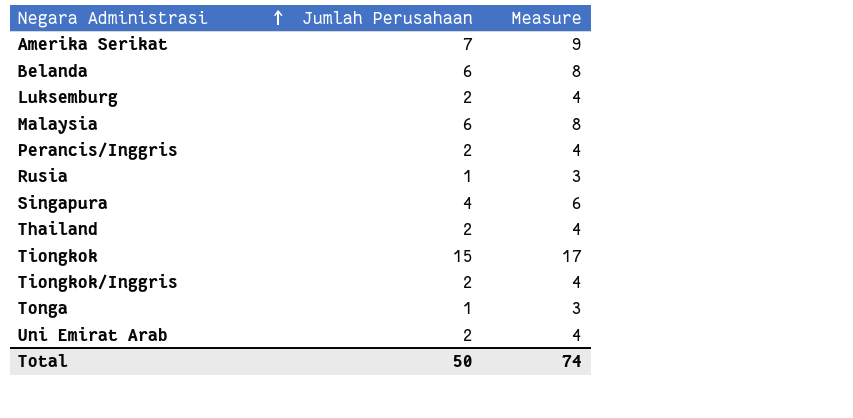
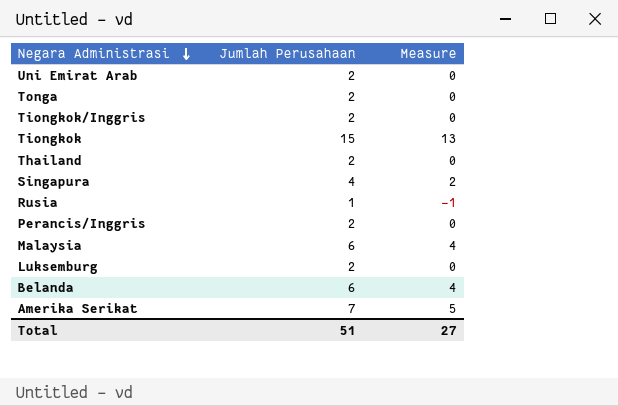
row order: Negara Administrasi ascending -> Negara Administrasi descending
column Measure | formula: [Jumlah Perusahaan] + 2 -> [Jumlah Perusahaan] - 2
Tonga | Jumlah Perusahaan: 1 -> 2
Total | Jumlah Perusahaan: 50 -> 51
Total | Measure: 74 -> 27

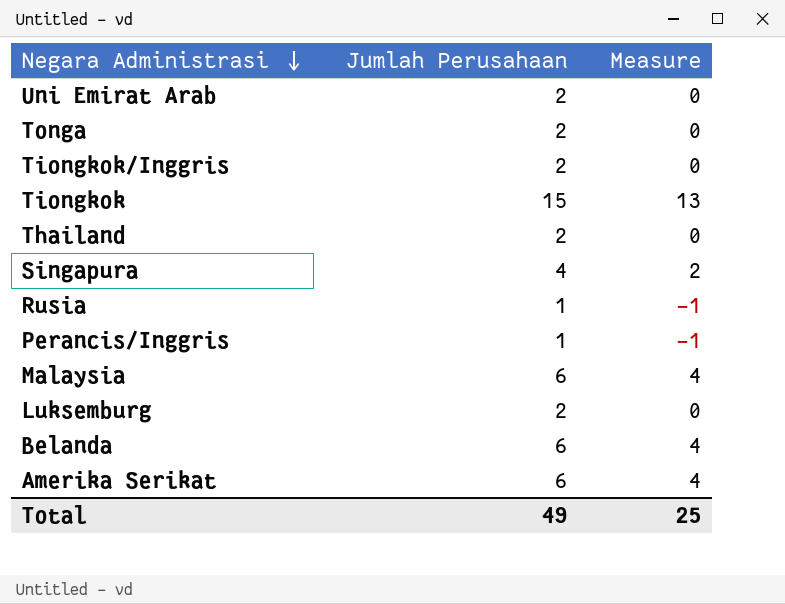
Perancis/Inggris | Jumlah Perusahaan: 2 -> 1
Perancis/Inggris | Measure: 0 -> -1
Amerika Serikat | Jumlah Perusahaan: 7 -> 6
Amerika Serikat | Measure: 5 -> 4
Total | Jumlah Perusahaan: 51 -> 49
Total | Measure: 27 -> 25

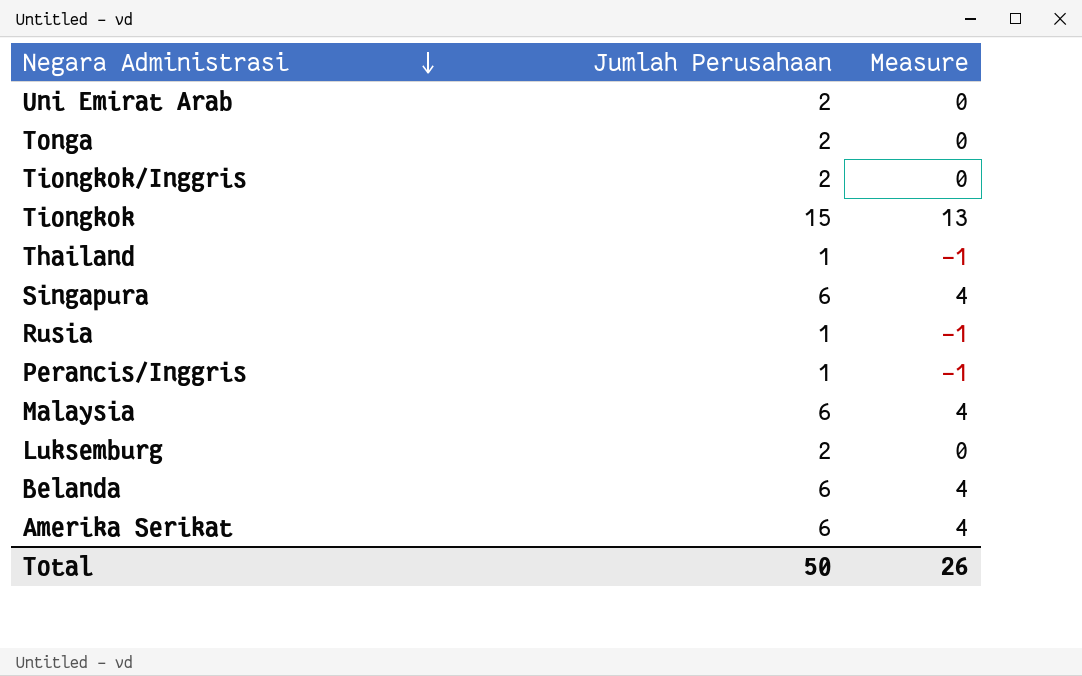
Thailand | Jumlah Perusahaan: 2 -> 1
Thailand | Measure: 0 -> -1
Singapura | Jumlah Perusahaan: 4 -> 6
Singapura | Measure: 2 -> 4
Total | Jumlah Perusahaan: 49 -> 50
Total | Measure: 25 -> 26

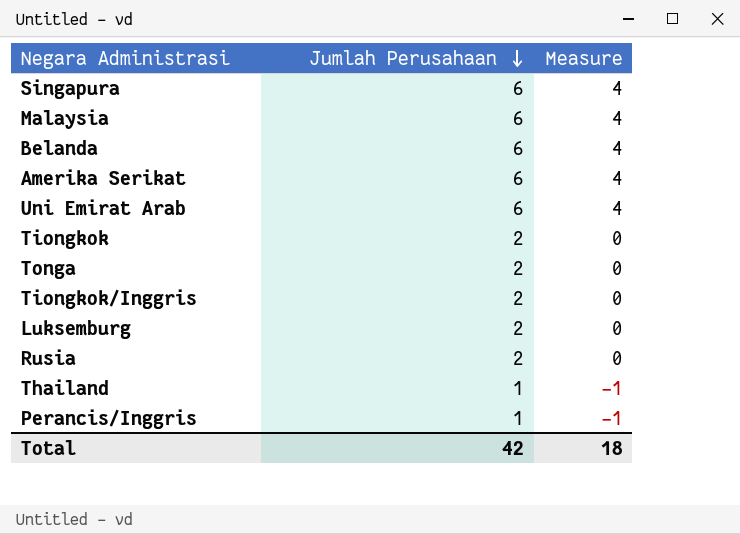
row order: Negara Administrasi descending -> Jumlah Perusahaan descending
Uni Emirat Arab | Jumlah Perusahaan: 2 -> 6
Uni Emirat Arab | Measure: 0 -> 4
Tiongkok | Jumlah Perusahaan: 15 -> 2
Tiongkok | Measure: 13 -> 0
Rusia | Jumlah Perusahaan: 1 -> 2
Rusia | Measure: -1 -> 0
Total | Jumlah Perusahaan: 50 -> 42
Total | Measure: 26 -> 18

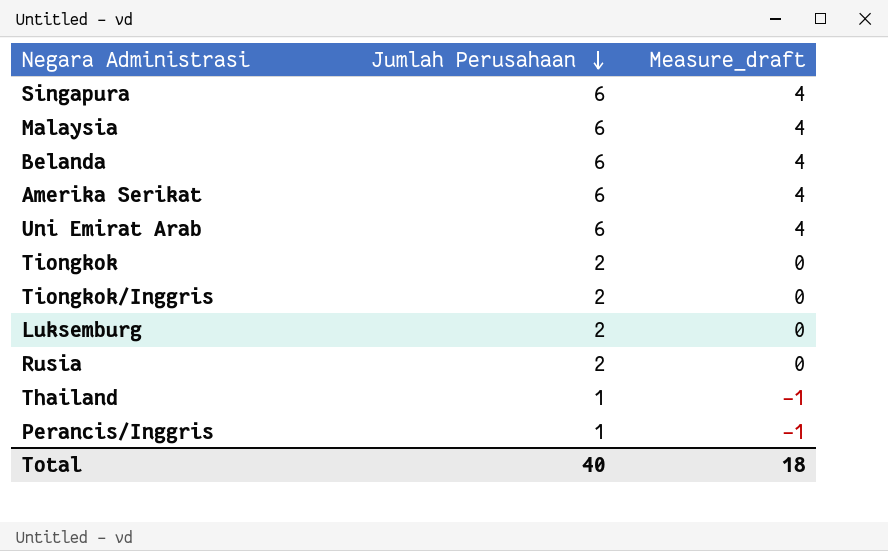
column name: Measure -> Measure_draft
row Tonga: 2 | 0 -> none
Total | Jumlah Perusahaan: 42 -> 40

